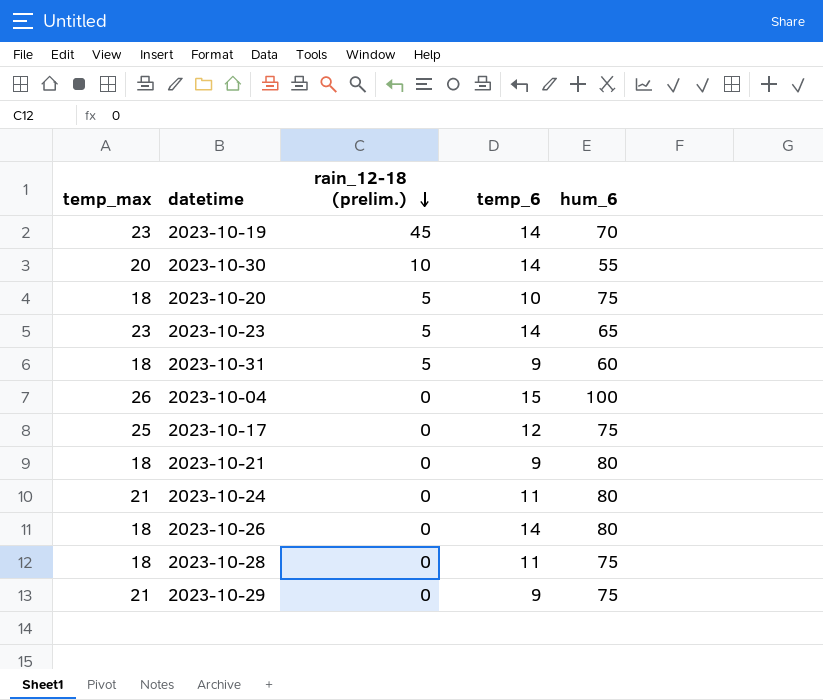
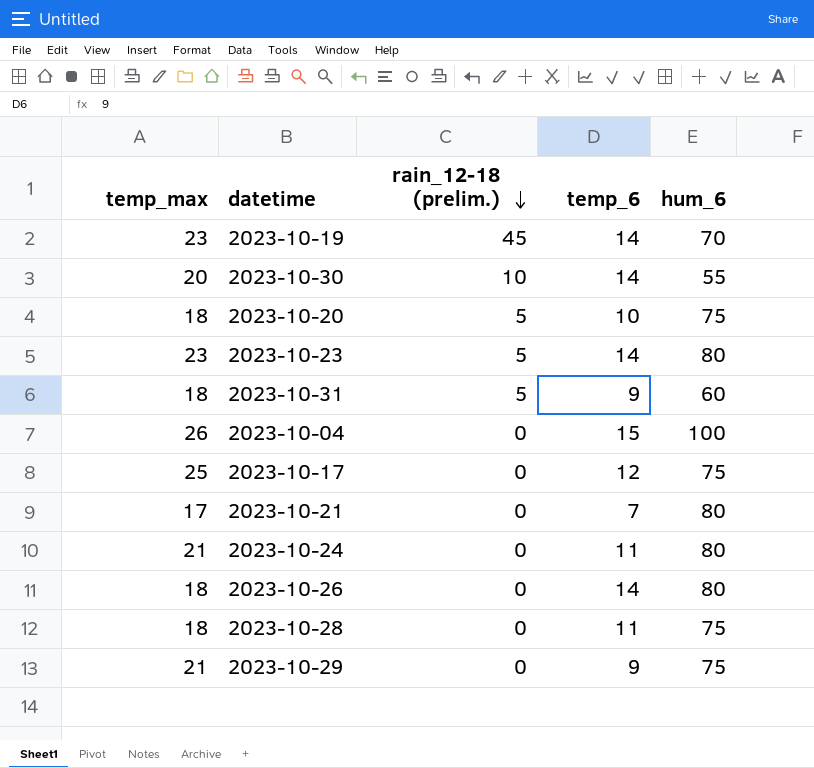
2023-10-23 | hum_6: 65 -> 80
2023-10-21 | temp_max: 18 -> 17
2023-10-21 | temp_6: 9 -> 7

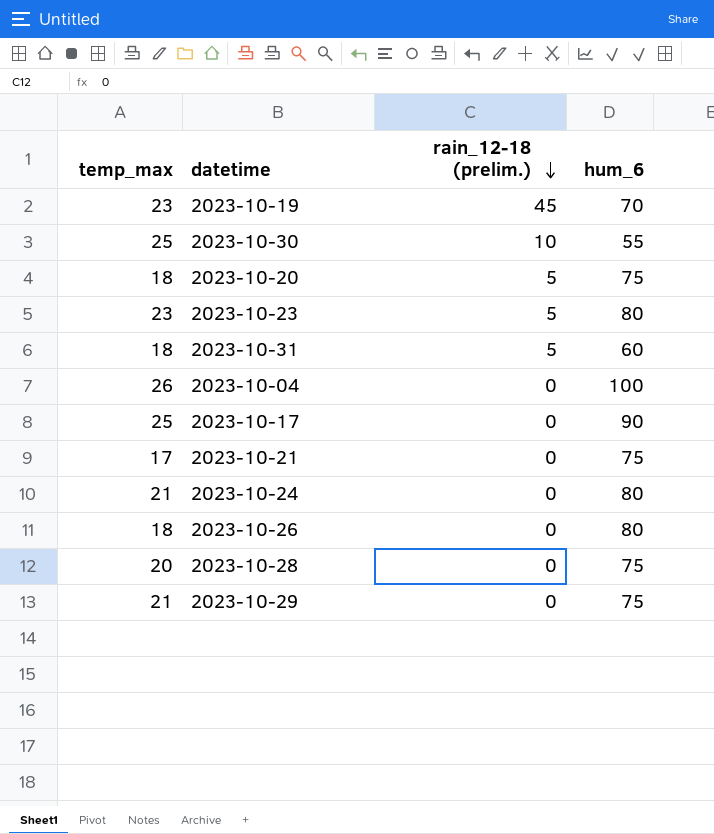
column temp_6 | position: 4 -> none
2023-10-30 | temp_max: 20 -> 25
2023-10-17 | hum_6: 75 -> 90
2023-10-21 | hum_6: 80 -> 75
2023-10-28 | temp_max: 18 -> 20

